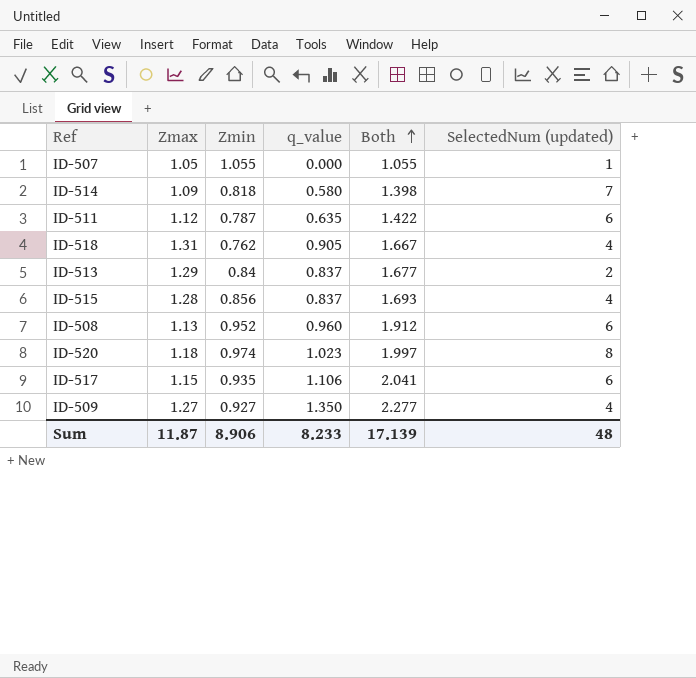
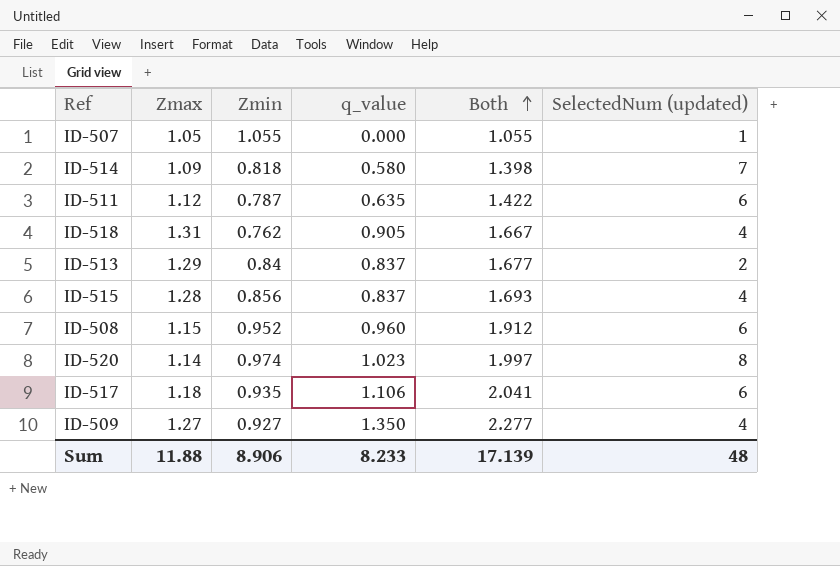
ID-508 | Zmax: 1.13 -> 1.15
ID-520 | Zmax: 1.18 -> 1.14
ID-517 | Zmax: 1.15 -> 1.18
Sum | Zmax: 11.87 -> 11.88

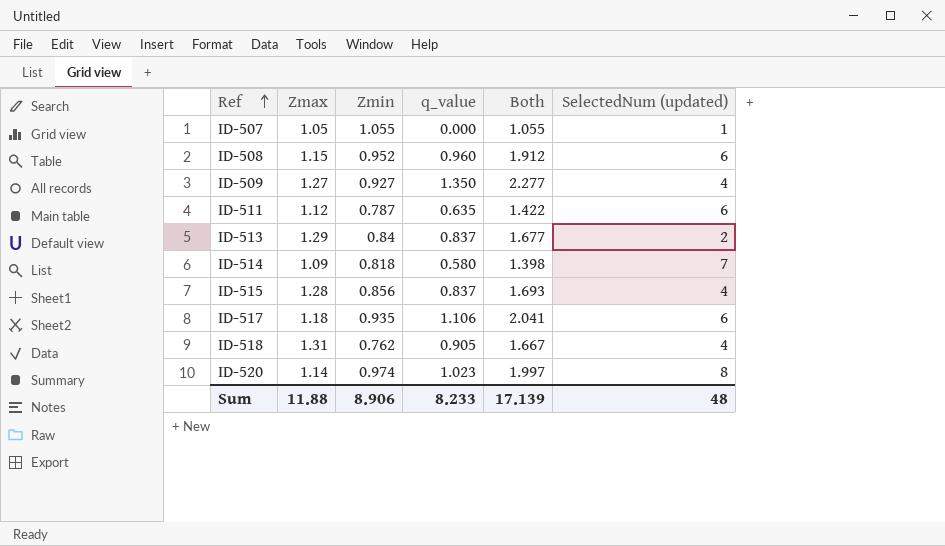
row order: Both ascending -> Ref ascending

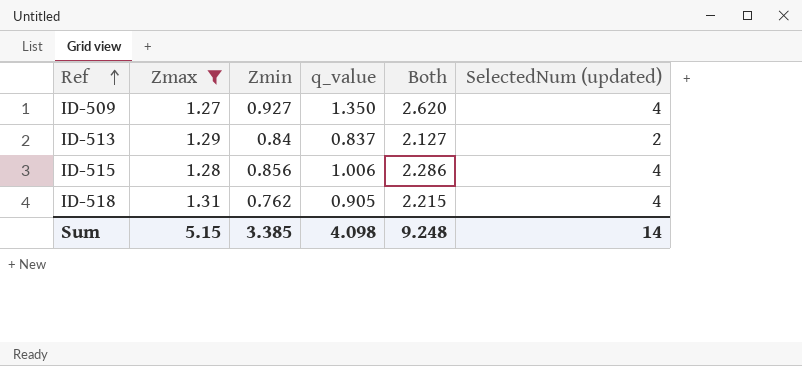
filter: none -> Zmax >= 1.27
column Both | formula: [Zmin] + [q_value] -> [Zmax] + [q_value]
ID-515 | q_value: 0.837 -> 1.006
Sum | Zmax: 11.88 -> 5.15
Sum | Zmin: 8.906 -> 3.385
Sum | q_value: 8.233 -> 4.098
Sum | Both: 17.139 -> 9.248
Sum | SelectedNum (updated): 48 -> 14

